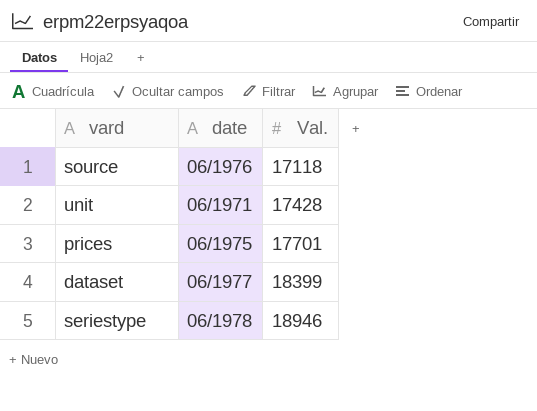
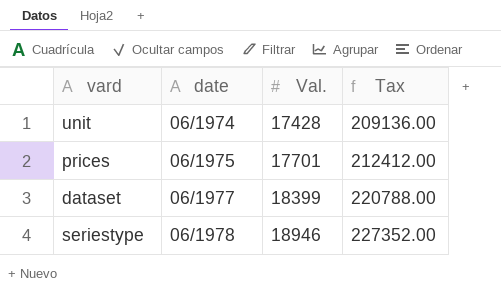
column Tax | formula: none -> [Val.] * 12
row source: 06/1976 | 17118 -> none
unit | date: 06/1971 -> 06/1974

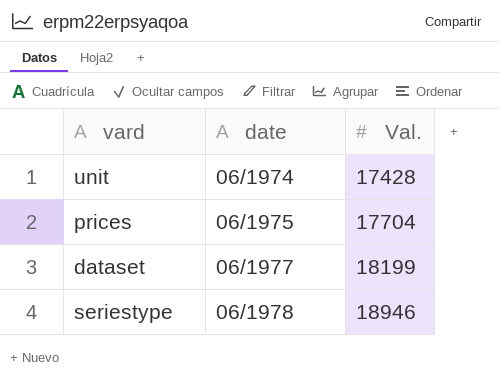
column Tax | formula: [Val.] * 12 -> none
prices | Val.: 17701 -> 17704
dataset | Val.: 18399 -> 18199

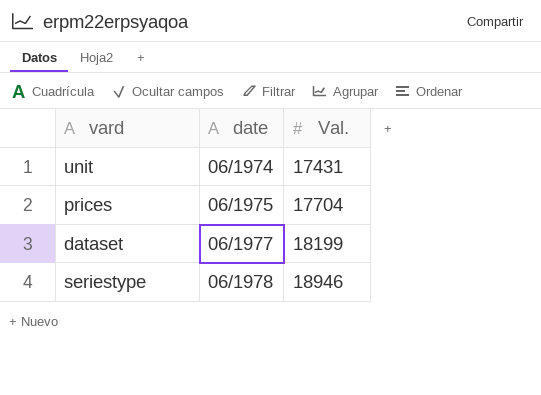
unit | Val.: 17428 -> 17431

